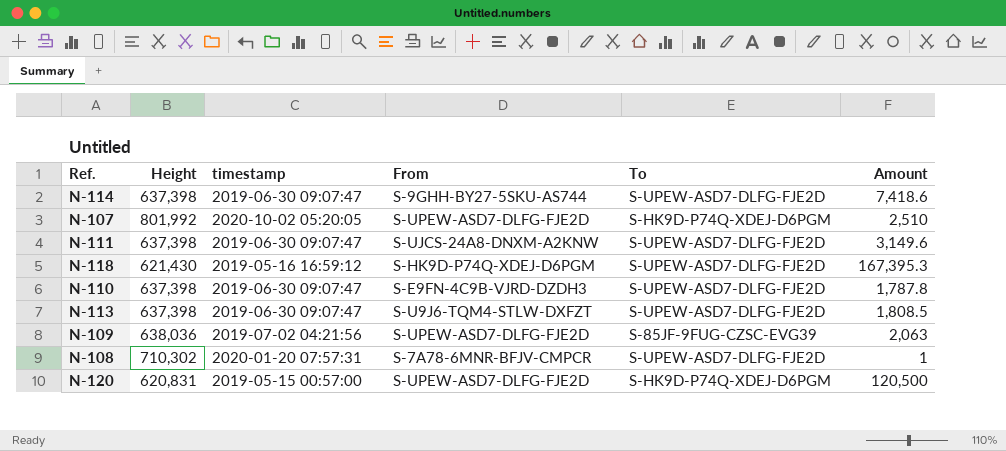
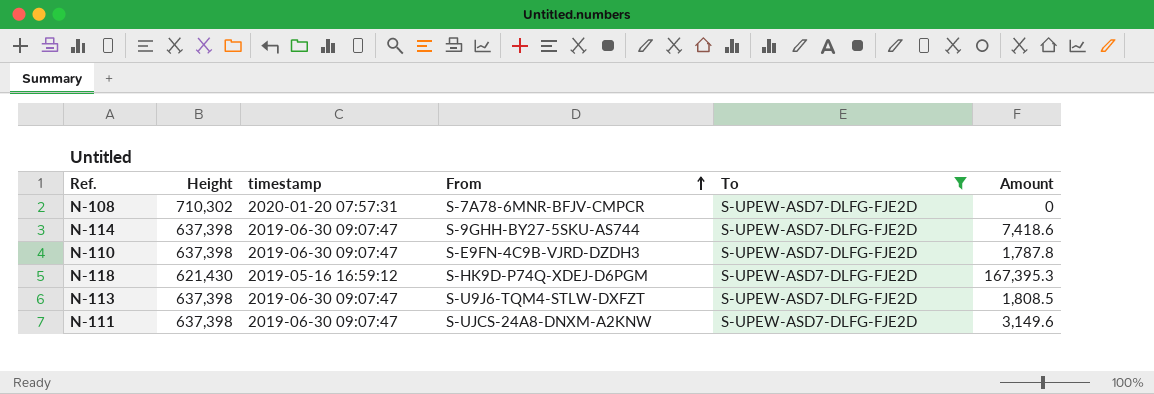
filter: none -> To = S-UPEW-ASD7-DLFG-FJE2D
row order: none -> From ascending
N-108 | Amount: 1 -> 0

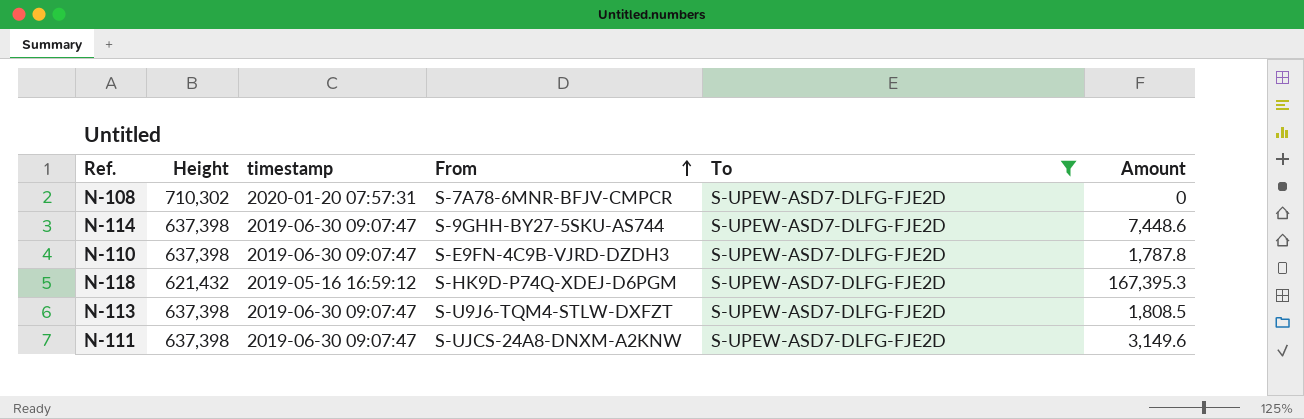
N-114 | Amount: 7,418.6 -> 7,448.6
N-118 | Height: 621,430 -> 621,432

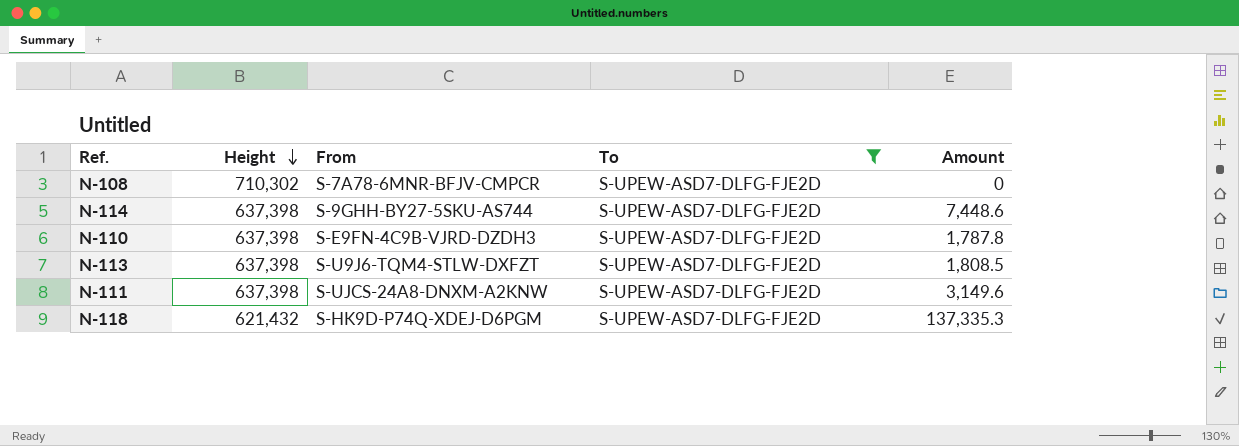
row order: From ascending -> Height descending
column timestamp | position: 3 -> none
N-118 | Amount: 167,395.3 -> 137,335.3

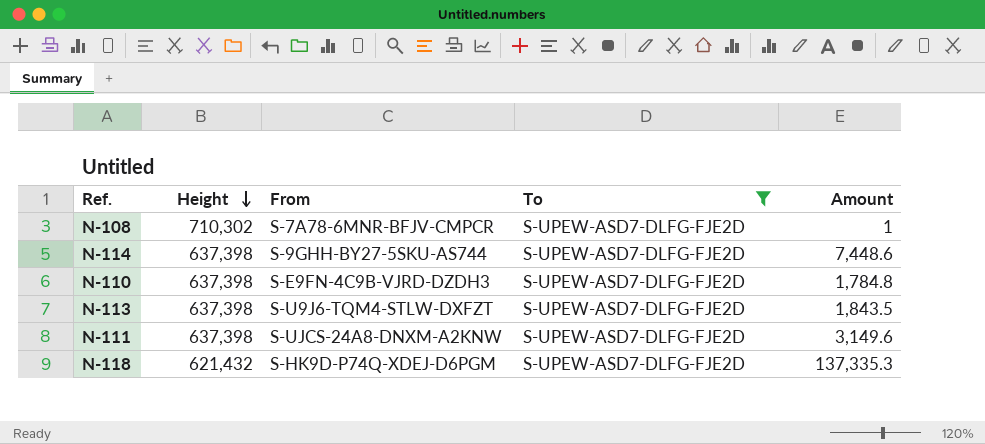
N-108 | Amount: 0 -> 1
N-110 | Amount: 1,787.8 -> 1,784.8
N-113 | Amount: 1,808.5 -> 1,843.5

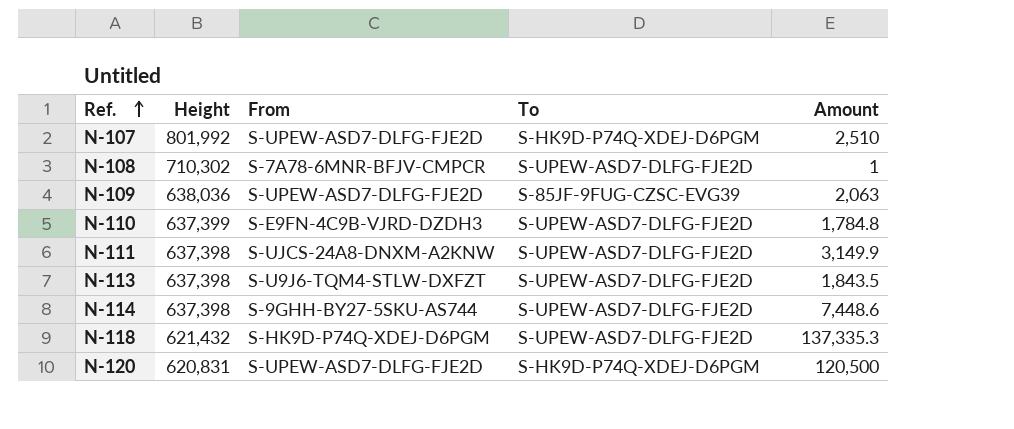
filter: To = S-UPEW-ASD7-DLFG-FJE2D -> none
row order: Height descending -> Ref. ascending
N-110 | Height: 637,398 -> 637,399
N-111 | Amount: 3,149.6 -> 3,149.9

